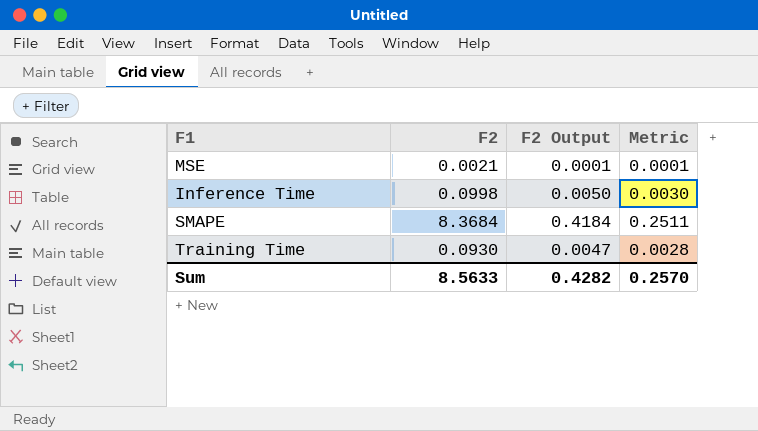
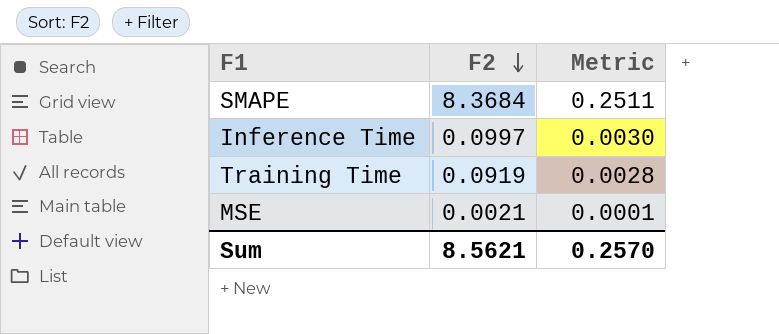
row order: none -> F2 descending
column F2 Output | formula: [F2] * 0.05 -> none
Inference Time | F2: 0.0998 -> 0.0997
Training Time | F2: 0.0930 -> 0.0919
Sum | F2: 8.5633 -> 8.5621

